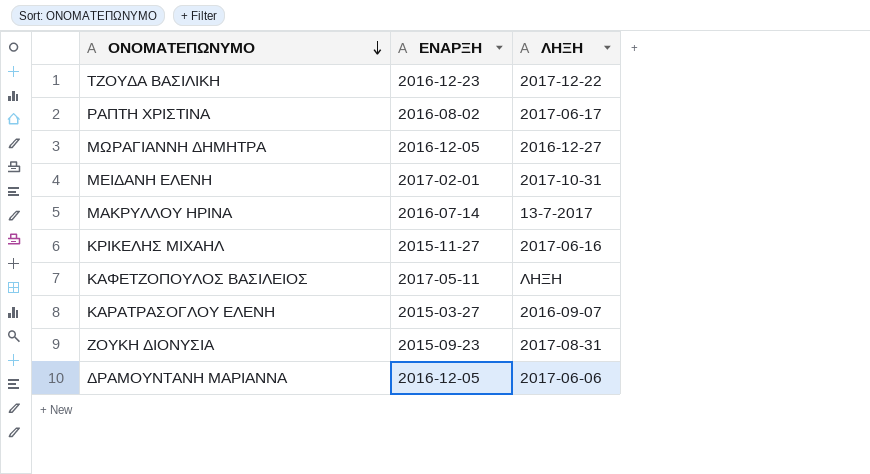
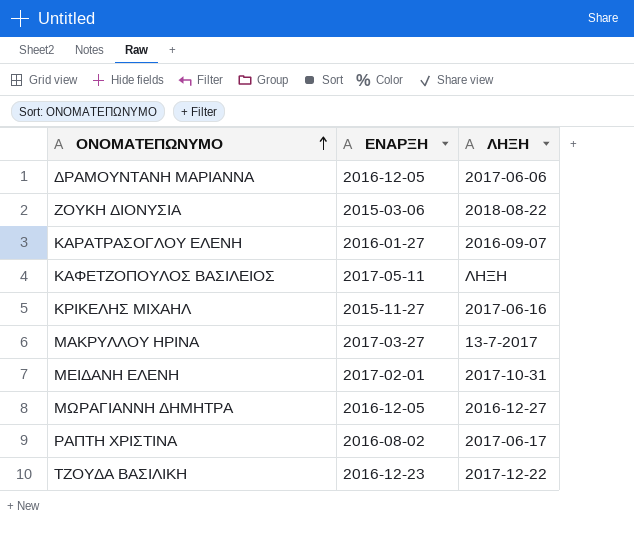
row order: ΟΝΟΜΑΤΕΠΩΝΥΜΟ descending -> ΟΝΟΜΑΤΕΠΩΝΥΜΟ ascending
ΖΟΥΚΗ ΔΙΟΝΥΣΙΑ | ΕΝΑΡΞΗ: 2015-09-23 -> 2015-03-06
ΖΟΥΚΗ ΔΙΟΝΥΣΙΑ | ΛΗΞΗ: 2017-08-31 -> 2018-08-22
ΚΑΡΑΤΡΑΣΟΓΛΟΥ ΕΛΕΝΗ | ΕΝΑΡΞΗ: 2015-03-27 -> 2016-01-27
ΜΑΚΡΥΛΛΟΥ ΗΡΙΝΑ | ΕΝΑΡΞΗ: 2016-07-14 -> 2017-03-27

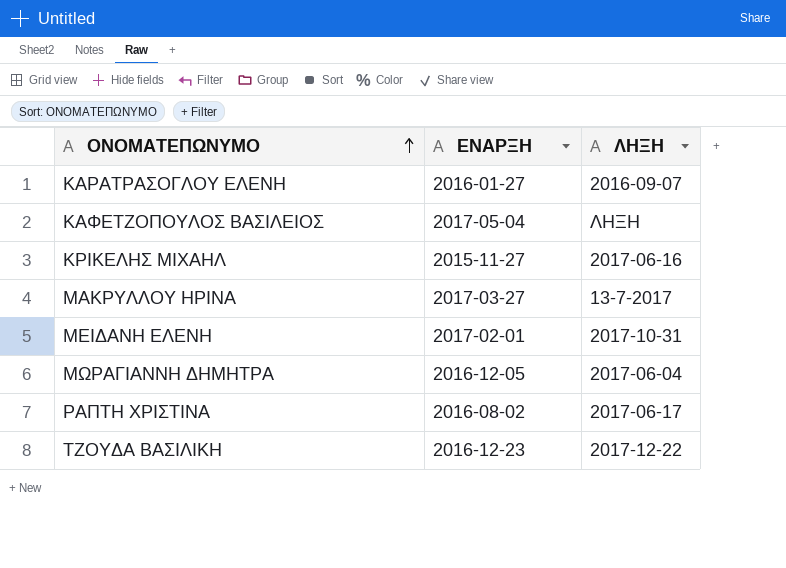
row ΔΡΑΜΟΥΝΤΑΝΗ ΜΑΡΙΑΝΝΑ: 2016-12-05 | 2017-06-06 -> none
row ΖΟΥΚΗ ΔΙΟΝΥΣΙΑ: 2015-03-06 | 2018-08-22 -> none
ΚΑΦΕΤΖΟΠΟΥΛΟΣ ΒΑΣΙΛΕΙΟΣ | ΕΝΑΡΞΗ: 2017-05-11 -> 2017-05-04
ΜΩΡΑΓΙΑΝΝΗ ΔΗΜΗΤΡΑ | ΛΗΞΗ: 2016-12-27 -> 2017-06-04

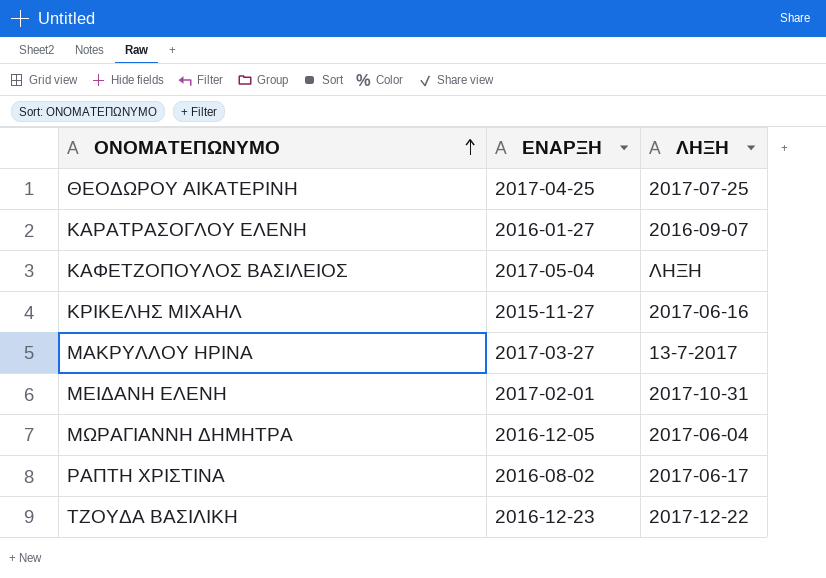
row ΘΕΟΔΩΡΟΥ ΑΙΚΑΤΕΡΙΝΗ: none -> 2017-04-25 | 2017-07-25

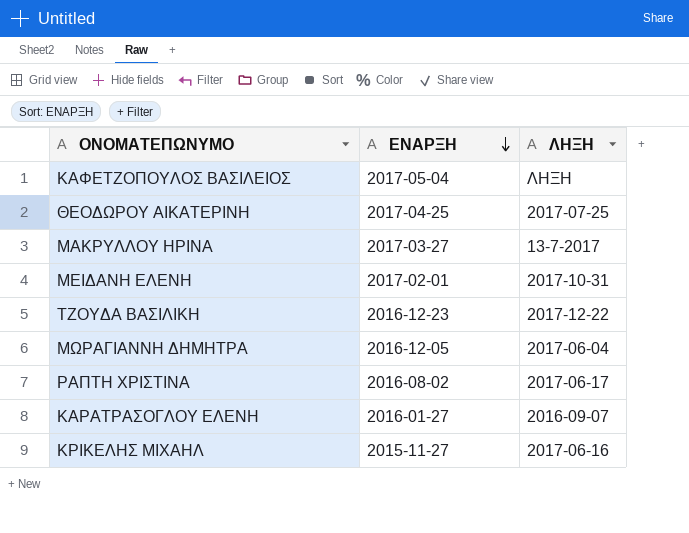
row order: ΟΝΟΜΑΤΕΠΩΝΥΜΟ ascending -> ΕΝΑΡΞΗ descending

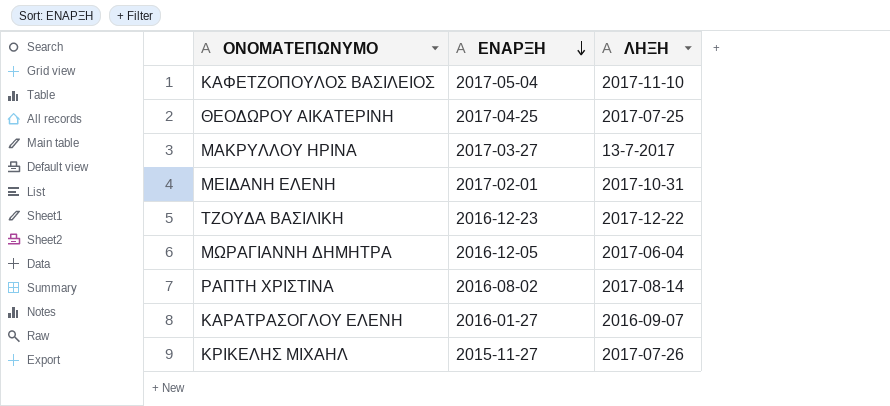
ΚΑΦΕΤΖΟΠΟΥΛΟΣ ΒΑΣΙΛΕΙΟΣ | ΛΗΞΗ: ΛΗΞΗ -> 2017-11-10
ΡΑΠΤΗ ΧΡΙΣΤΙΝΑ | ΛΗΞΗ: 2017-06-17 -> 2017-08-14
ΚΡΙΚΕΛΗΣ ΜΙΧΑΗΛ | ΛΗΞΗ: 2017-06-16 -> 2017-07-26

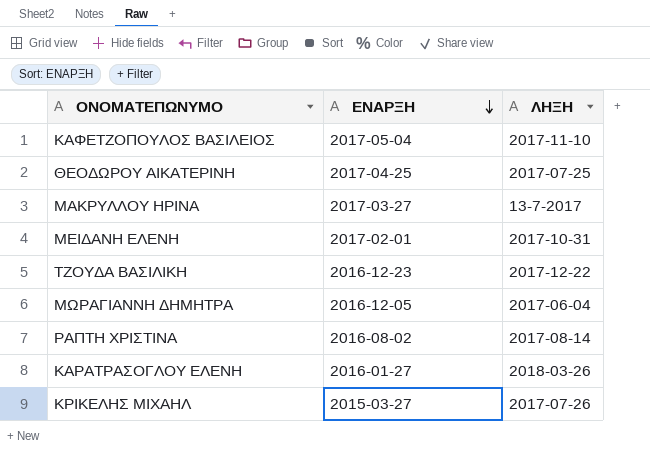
ΚΑΡΑΤΡΑΣΟΓΛΟΥ ΕΛΕΝΗ | ΛΗΞΗ: 2016-09-07 -> 2018-03-26
ΚΡΙΚΕΛΗΣ ΜΙΧΑΗΛ | ΕΝΑΡΞΗ: 2015-11-27 -> 2015-03-27

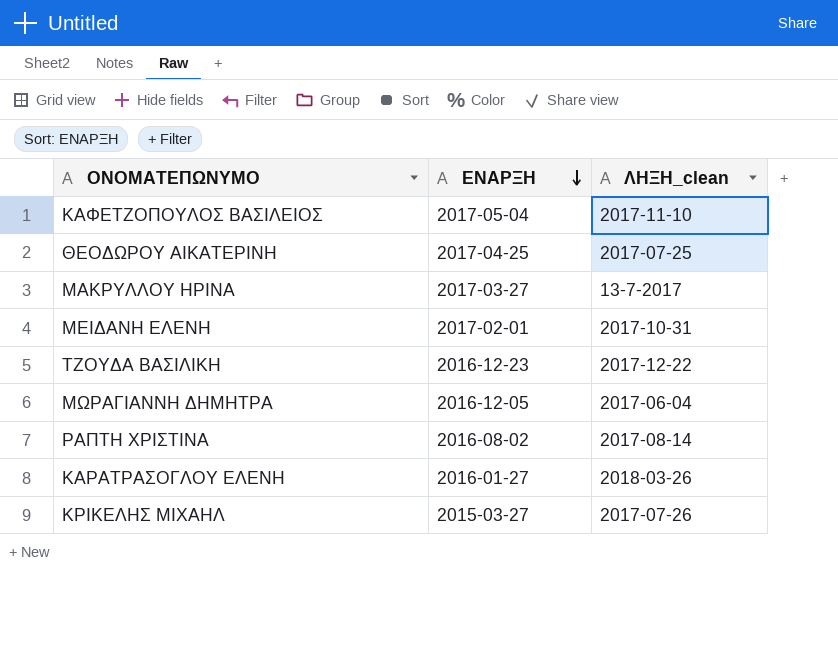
column name: ΛΗΞΗ -> ΛΗΞΗ_clean

